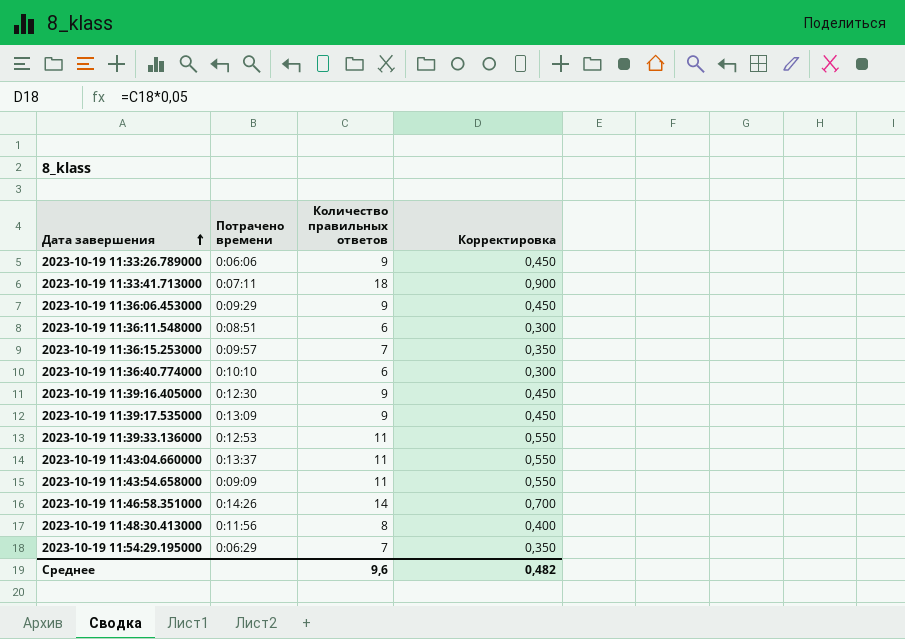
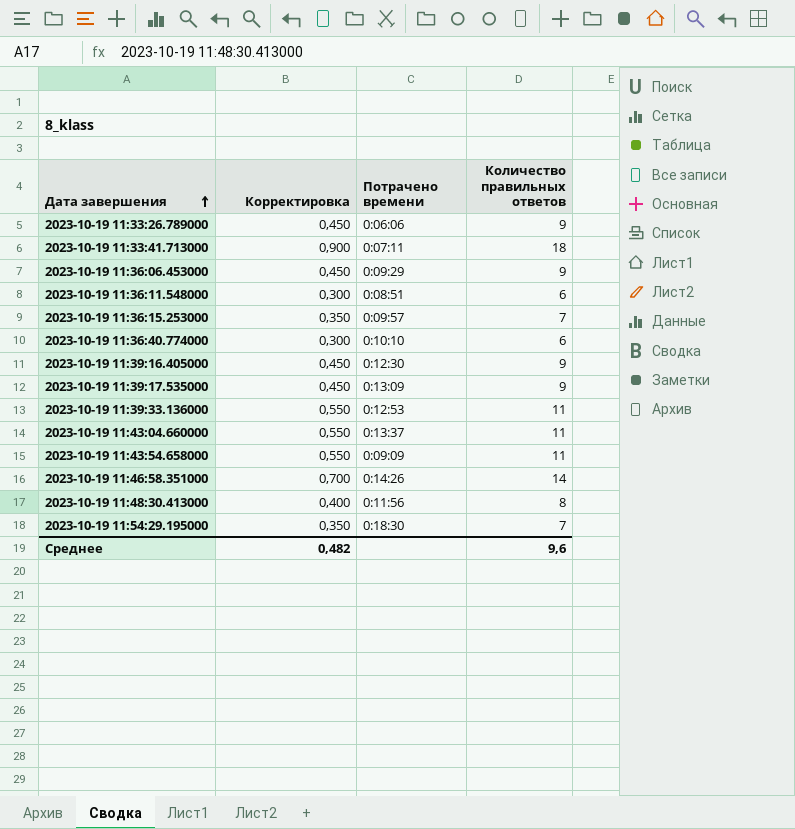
column Корректировка | position: 4 -> 2
2023-10-19 11:54:29.195000 | Потрачено времени: 0:06:29 -> 0:18:30

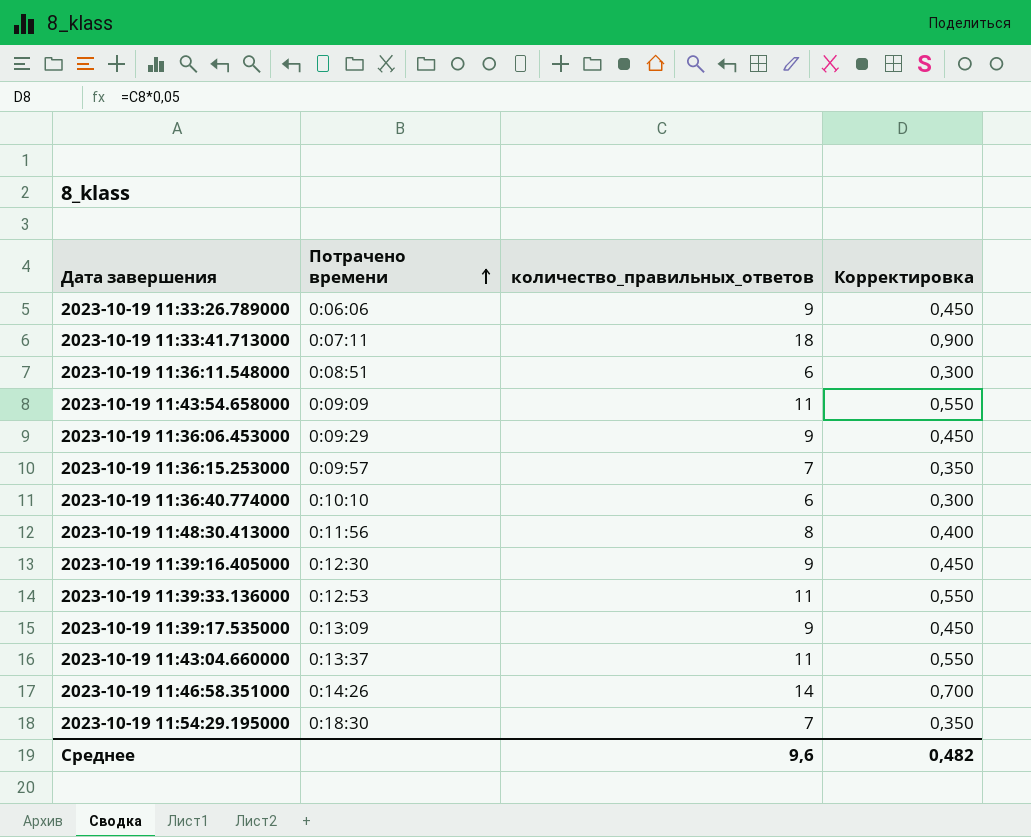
row order: Дата завершения ascending -> Потрачено времени ascending
column name: Количество правильных ответов -> количество_правильных_ответов
column Корректировка | position: 2 -> 4

